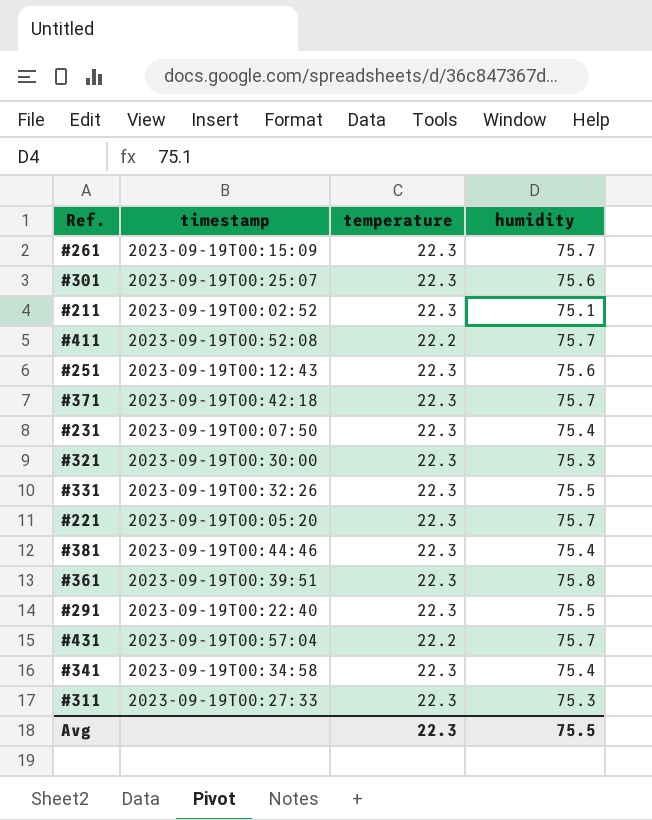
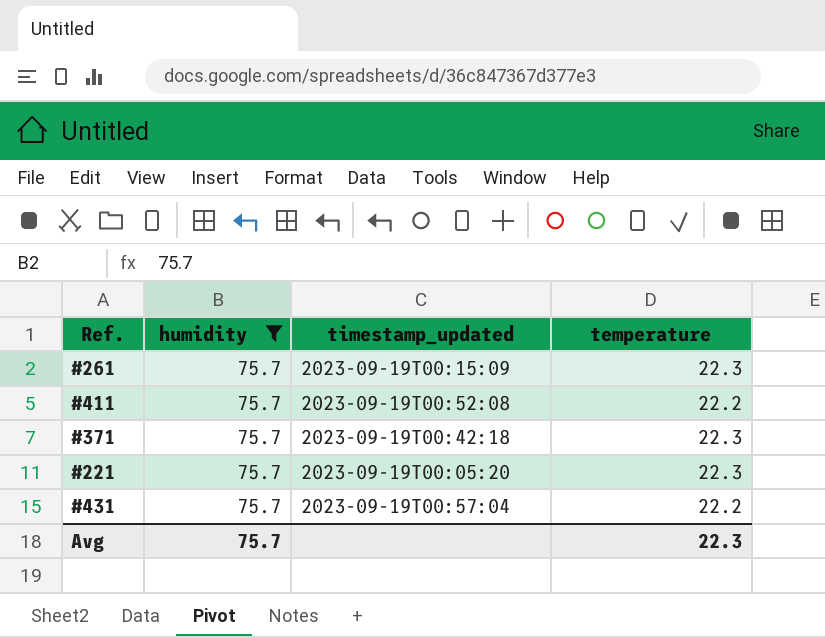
filter: none -> humidity = 75.7
column humidity | position: 4 -> 2
column name: timestamp -> timestamp_updated
Avg | humidity: 75.5 -> 75.7

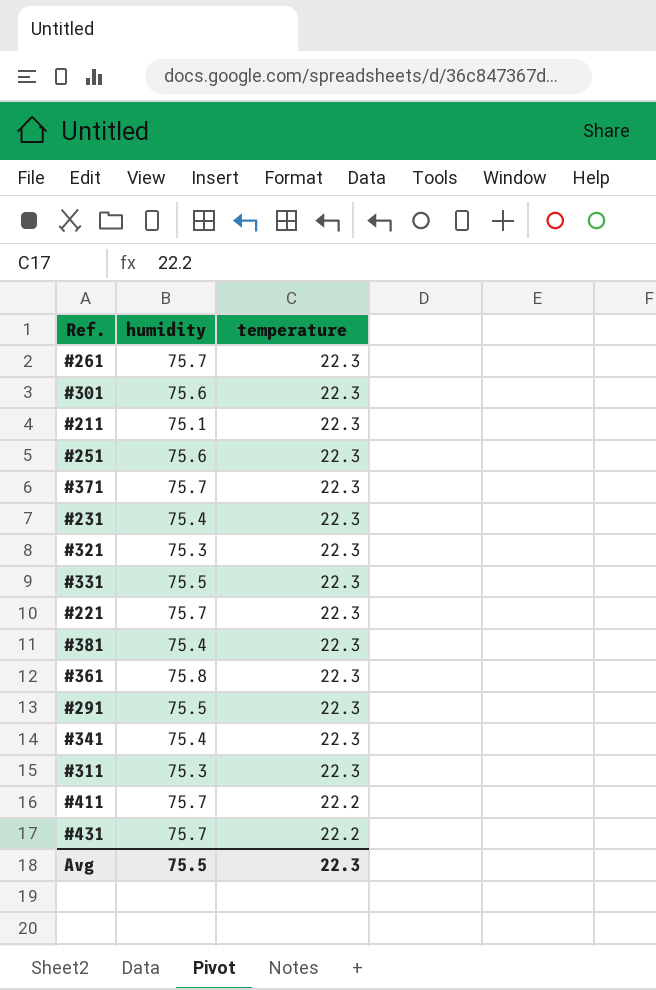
filter: humidity = 75.7 -> none
row order: none -> temperature descending
column timestamp_updated | position: 3 -> none
Avg | humidity: 75.7 -> 75.5

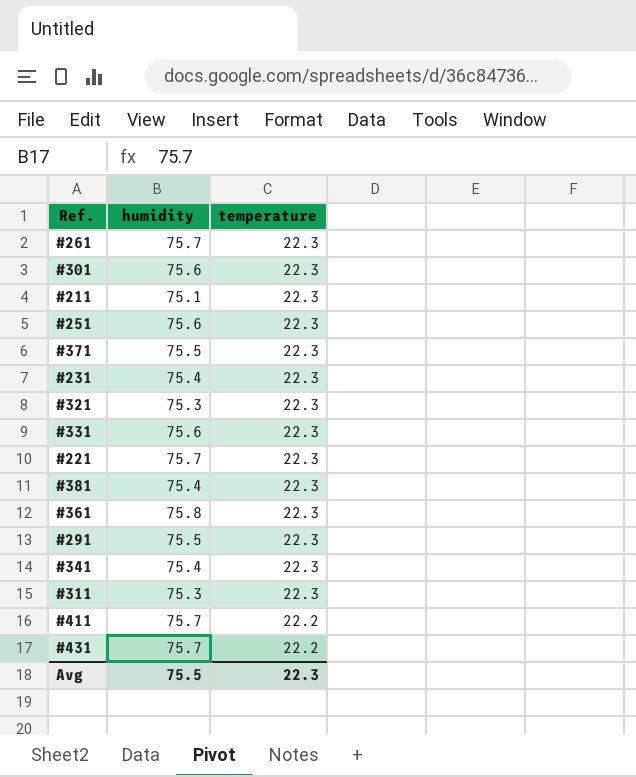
#371 | humidity: 75.7 -> 75.5
#331 | humidity: 75.5 -> 75.6

